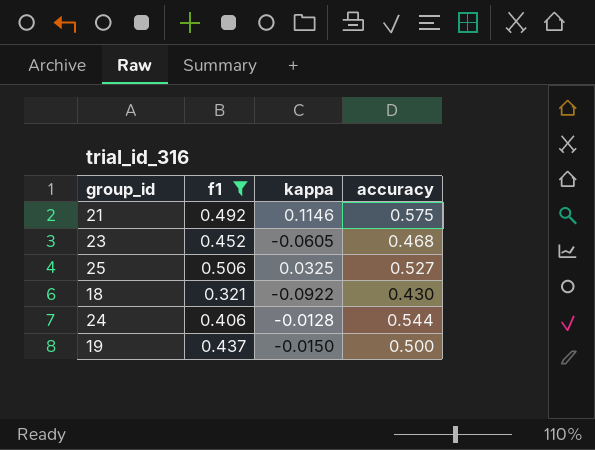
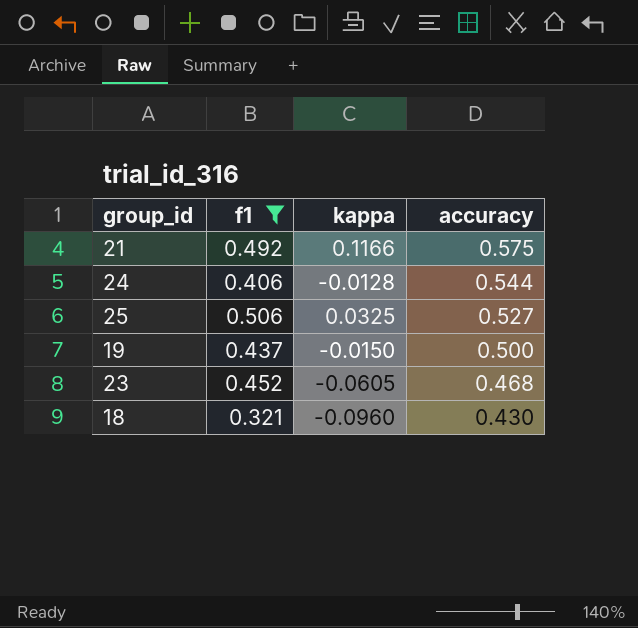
row order: none -> accuracy descending
21 | kappa: 0.1146 -> 0.1166
18 | kappa: -0.0922 -> -0.0960

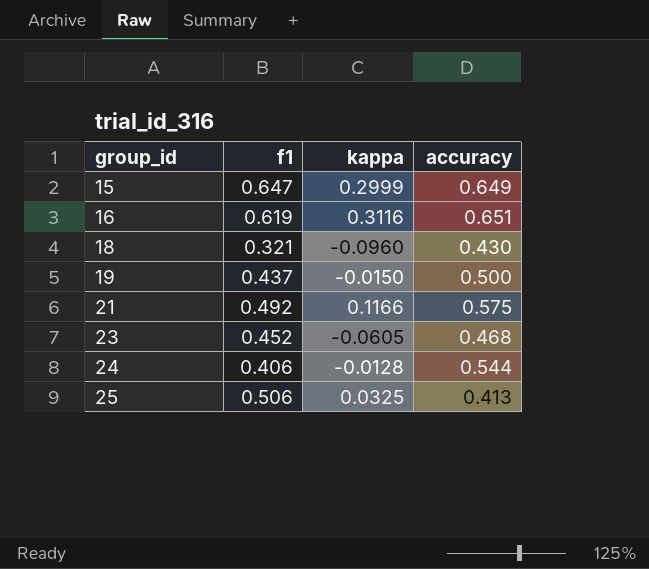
filter: f1 <= 0.506 -> none
row order: accuracy descending -> group_id ascending
25 | accuracy: 0.527 -> 0.413

